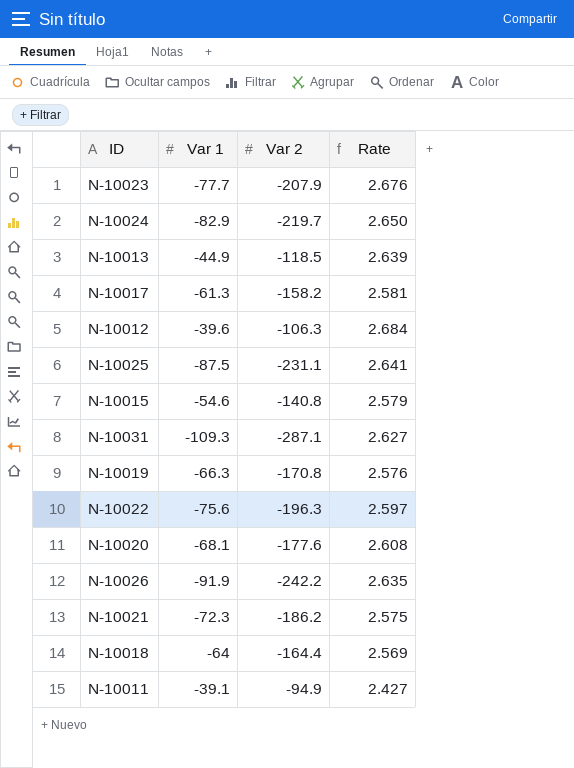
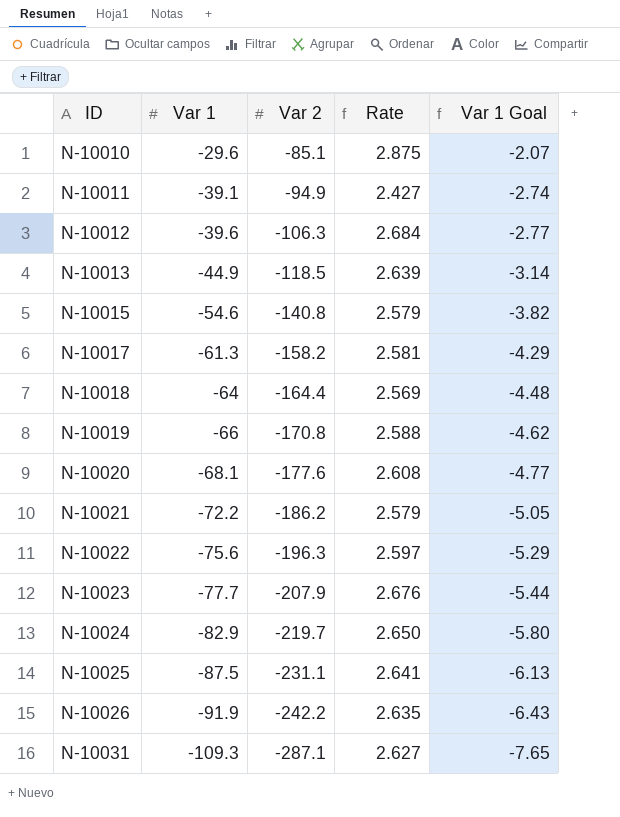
row order: none -> ID ascending
column Var 1 Goal | formula: none -> [Var 1] * 0.07
row N-10010: none -> -29.6 | -85.1 | 2.875 | -2.07
N-10019 | Var 1: -66.3 -> -66
N-10019 | Rate: 2.576 -> 2.588
N-10021 | Var 1: -72.3 -> -72.2
N-10021 | Rate: 2.575 -> 2.579

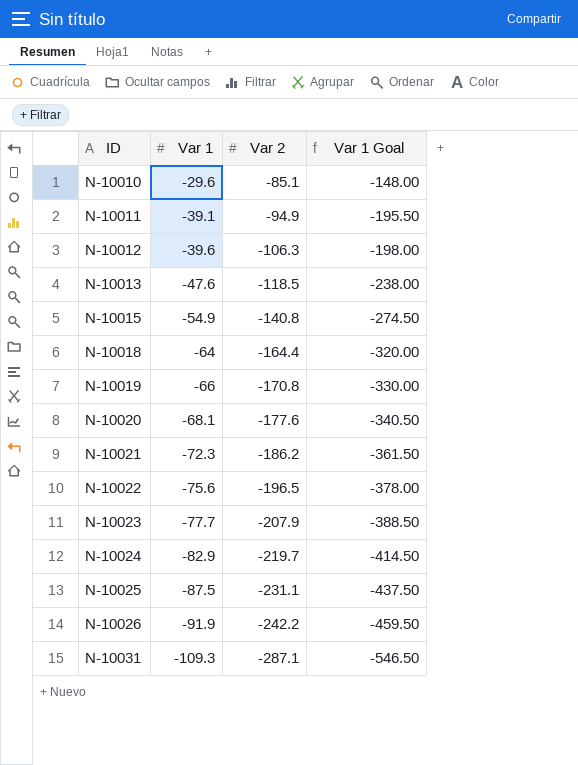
column Rate | formula: [Var 2] / [Var 1] -> none
column Var 1 Goal | formula: [Var 1] * 0.07 -> [Var 1] * 5
row N-10017: -61.3 | -158.2 | 2.581 | -4.29 -> none
N-10013 | Var 1: -44.9 -> -47.6
N-10015 | Var 1: -54.6 -> -54.9
N-10021 | Var 1: -72.2 -> -72.3
N-10022 | Var 2: -196.3 -> -196.5

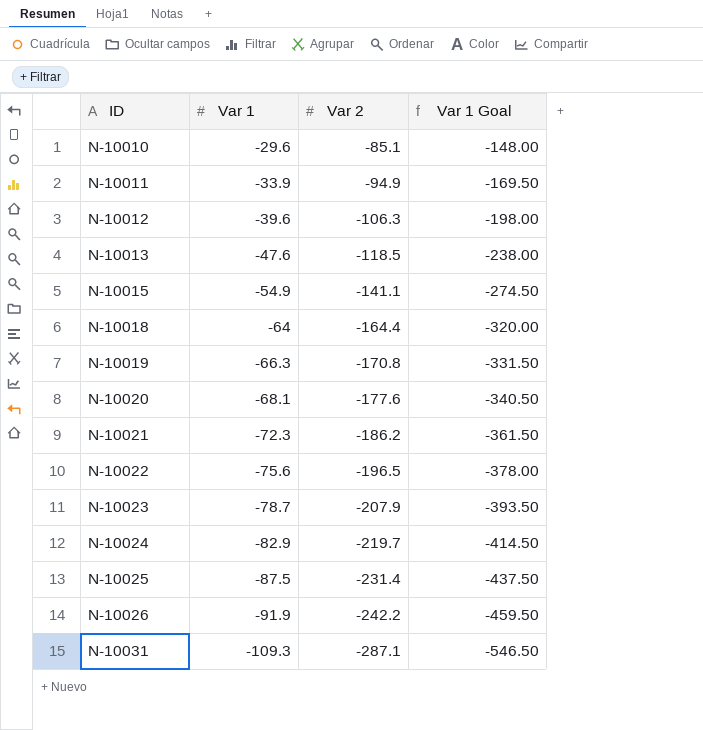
N-10011 | Var 1: -39.1 -> -33.9
N-10011 | Var 1 Goal: -195.50 -> -169.50
N-10015 | Var 2: -140.8 -> -141.1
N-10019 | Var 1: -66 -> -66.3
N-10019 | Var 1 Goal: -330.00 -> -331.50
N-10023 | Var 1: -77.7 -> -78.7
N-10023 | Var 1 Goal: -388.50 -> -393.50
N-10025 | Var 2: -231.1 -> -231.4

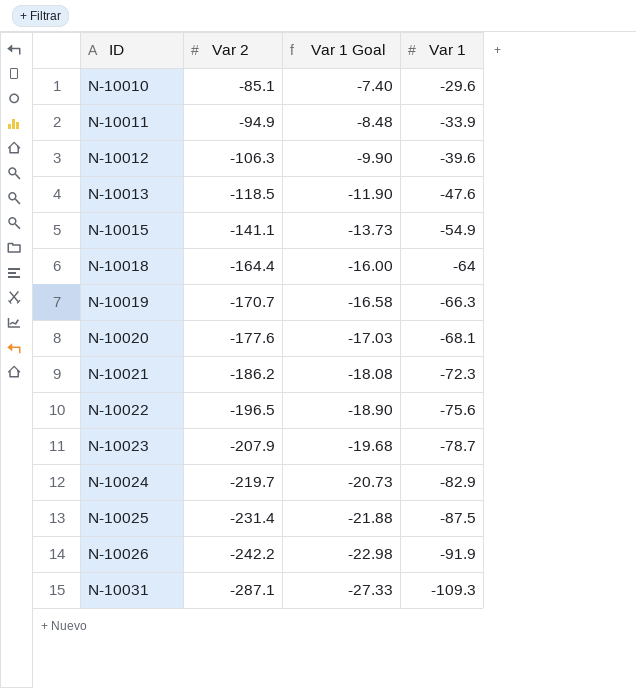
column Var 1 Goal | formula: [Var 1] * 5 -> [Var 1] * 0.25
column Var 1 | position: 2 -> 4
N-10019 | Var 2: -170.8 -> -170.7

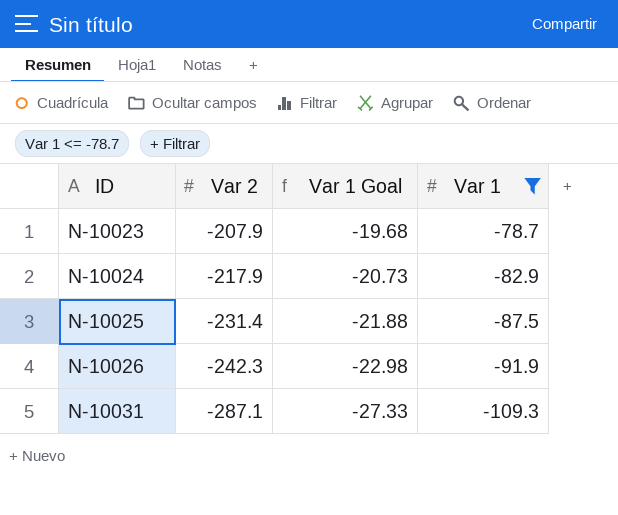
filter: none -> Var 1 <= -78.7
N-10024 | Var 2: -219.7 -> -217.9
N-10026 | Var 2: -242.2 -> -242.3

